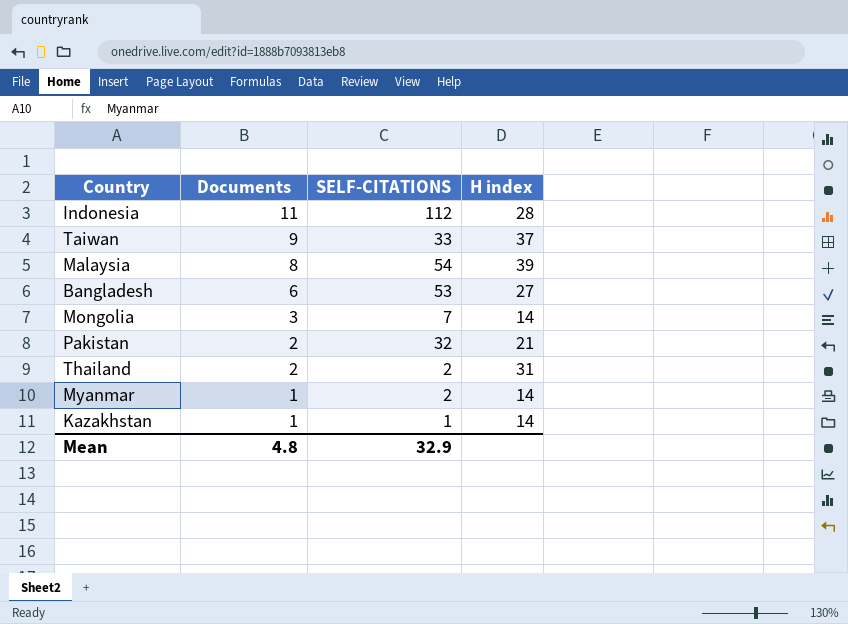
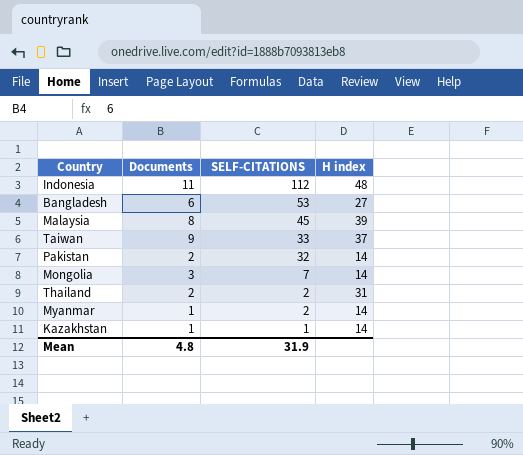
row order: Documents descending -> SELF-CITATIONS descending
Indonesia | H index: 28 -> 48
Malaysia | SELF-CITATIONS: 54 -> 45
Pakistan | H index: 21 -> 14
Mean | SELF-CITATIONS: 32.9 -> 31.9

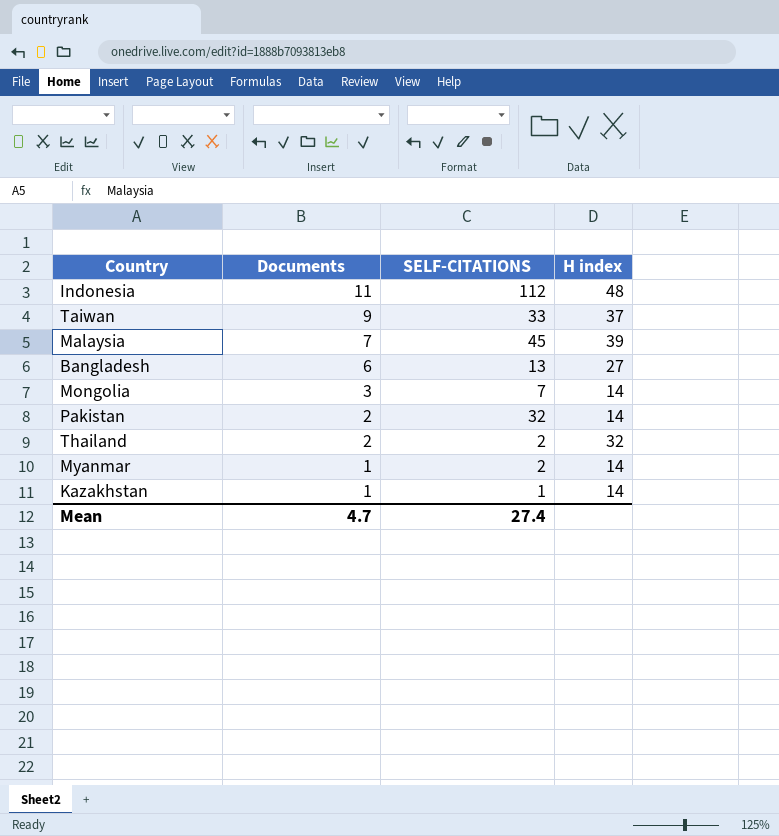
row order: SELF-CITATIONS descending -> Documents descending
Malaysia | Documents: 8 -> 7
Bangladesh | SELF-CITATIONS: 53 -> 13
Thailand | H index: 31 -> 32
Mean | Documents: 4.8 -> 4.7
Mean | SELF-CITATIONS: 31.9 -> 27.4

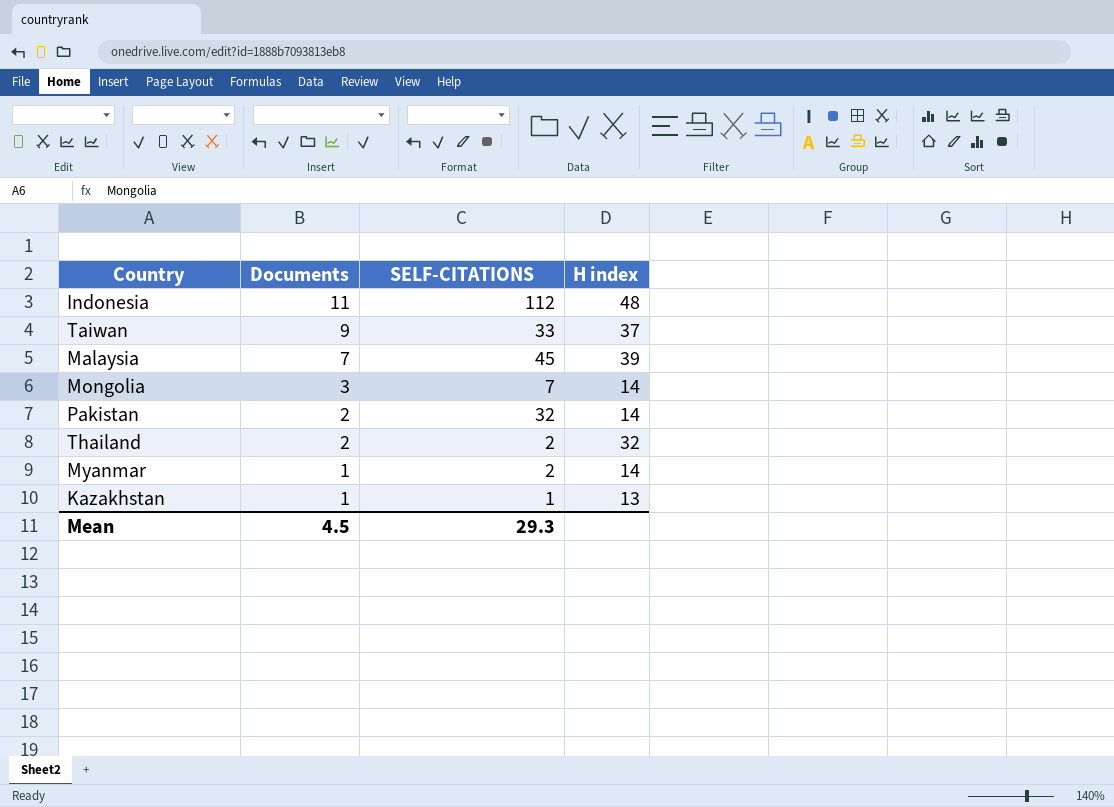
row Bangladesh: 6 | 13 | 27 -> none
Kazakhstan | H index: 14 -> 13
Mean | Documents: 4.7 -> 4.5
Mean | SELF-CITATIONS: 27.4 -> 29.3

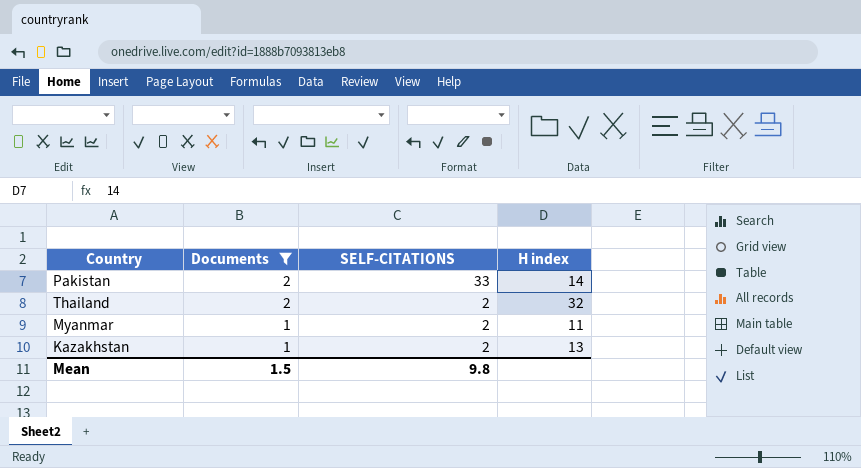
filter: none -> Documents <= 2
Pakistan | SELF-CITATIONS: 32 -> 33
Myanmar | H index: 14 -> 11
Kazakhstan | SELF-CITATIONS: 1 -> 2
Mean | Documents: 4.5 -> 1.5
Mean | SELF-CITATIONS: 29.3 -> 9.8

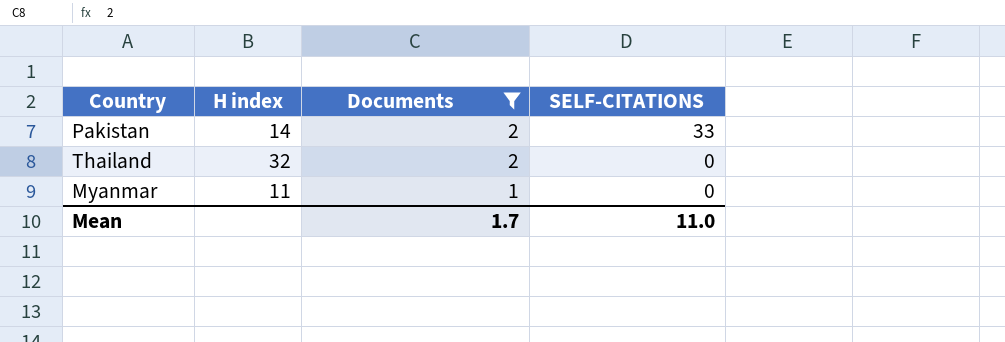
column H index | position: 4 -> 2
row Kazakhstan: 1 | 2 | 13 -> none
Thailand | SELF-CITATIONS: 2 -> 0
Myanmar | SELF-CITATIONS: 2 -> 0
Mean | Documents: 1.5 -> 1.7
Mean | SELF-CITATIONS: 9.8 -> 11.0

